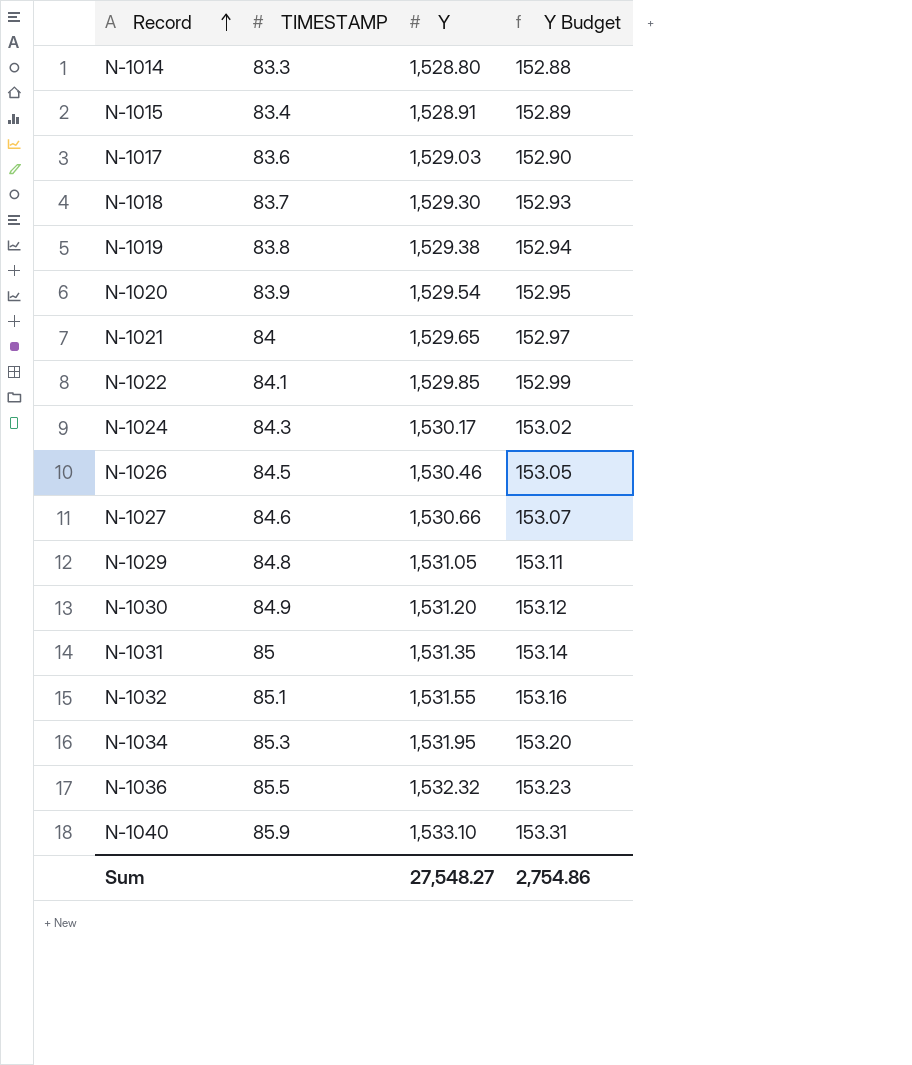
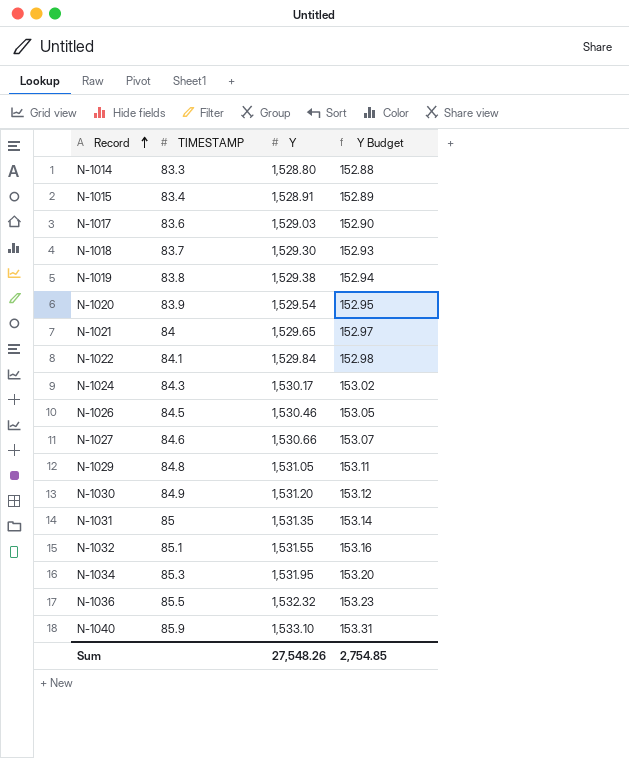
N-1022 | Y: 1,529.85 -> 1,529.84
N-1022 | Y Budget: 152.99 -> 152.98
Sum | Y: 27,548.27 -> 27,548.26
Sum | Y Budget: 2,754.86 -> 2,754.85

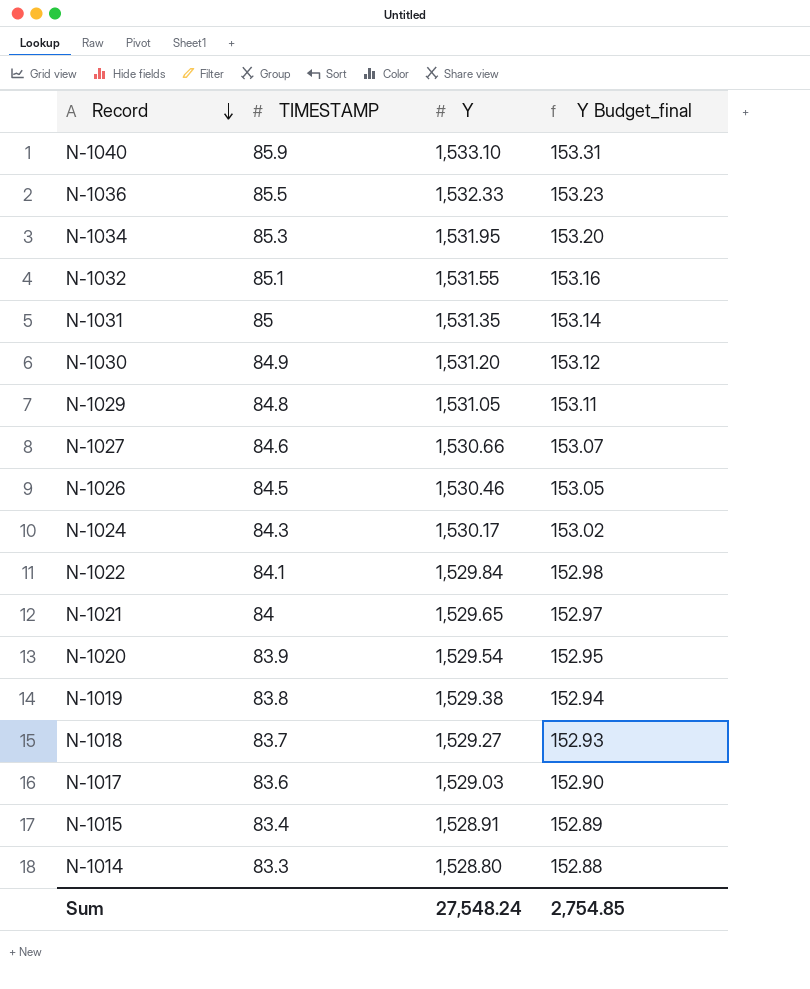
row order: Record ascending -> Record descending
column name: Y Budget -> Y Budget_final
N-1036 | Y: 1,532.32 -> 1,532.33
N-1018 | Y: 1,529.30 -> 1,529.27
Sum | Y: 27,548.26 -> 27,548.24

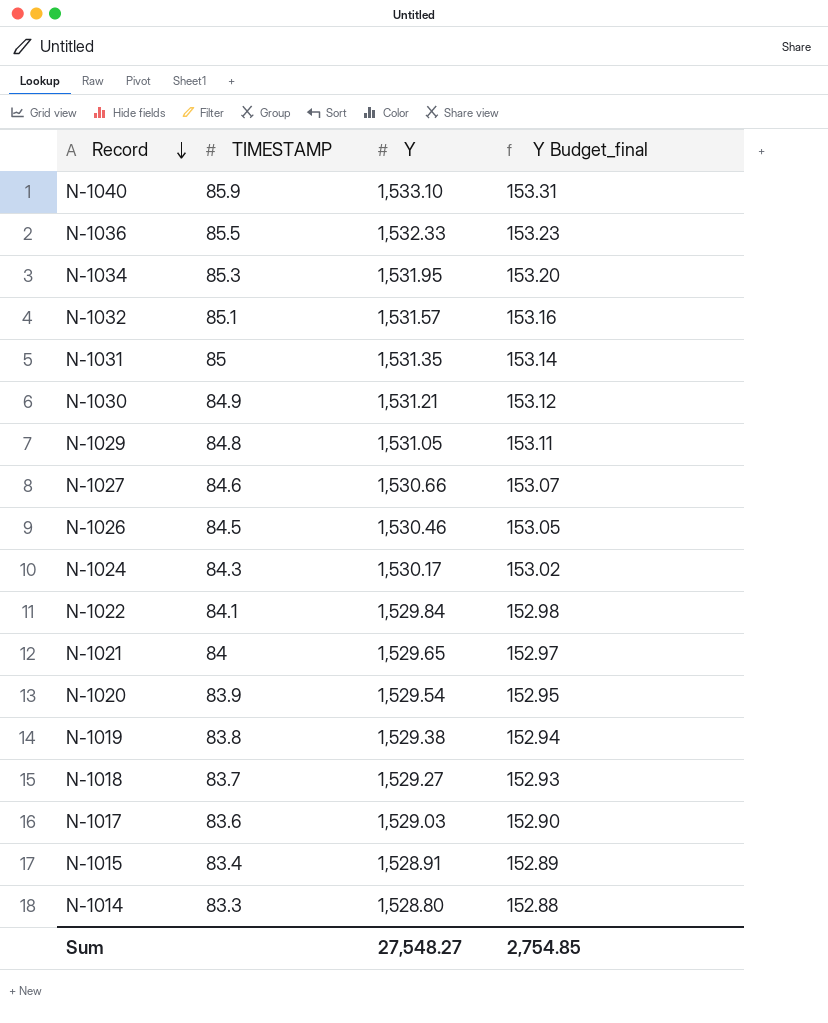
N-1032 | Y: 1,531.55 -> 1,531.57
N-1030 | Y: 1,531.20 -> 1,531.21
Sum | Y: 27,548.24 -> 27,548.27

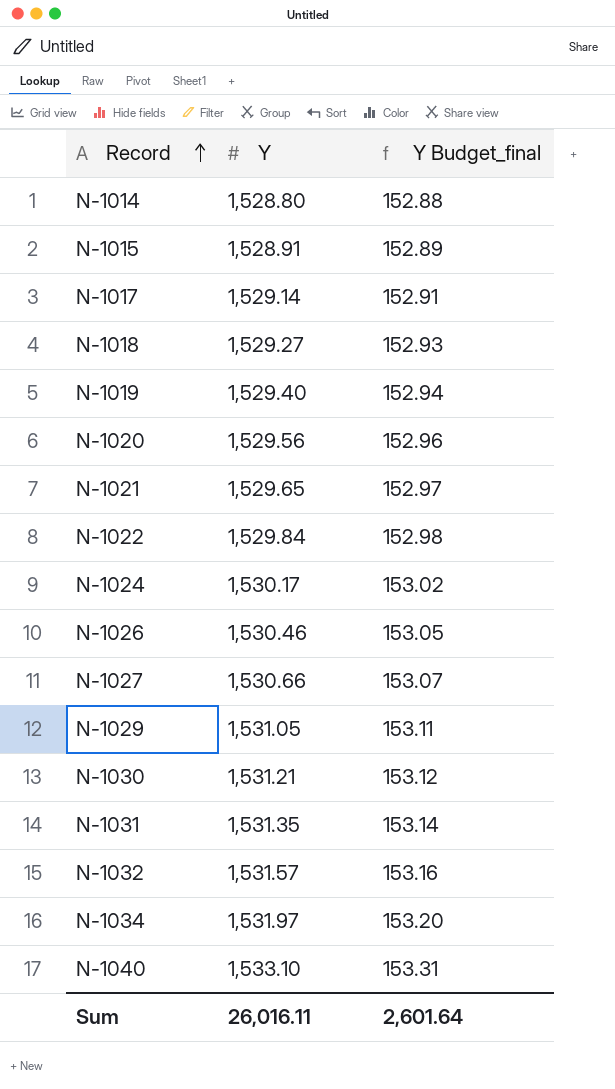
row order: Record descending -> Record ascending
column TIMESTAMP | position: 2 -> none
row N-1036: 85.5 | 1,532.33 | 153.23 -> none
N-1017 | Y: 1,529.03 -> 1,529.14
N-1017 | Y Budget_final: 152.90 -> 152.91
N-1019 | Y: 1,529.38 -> 1,529.40
N-1020 | Y: 1,529.54 -> 1,529.56
N-1020 | Y Budget_final: 152.95 -> 152.96
N-1034 | Y: 1,531.95 -> 1,531.97
Sum | Y: 27,548.27 -> 26,016.11
Sum | Y Budget_final: 2,754.85 -> 2,601.64

